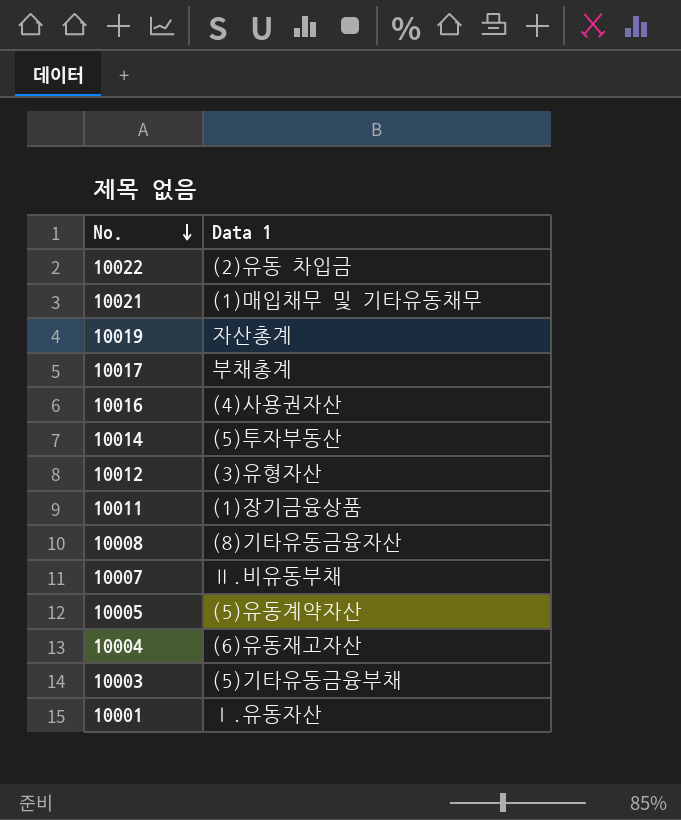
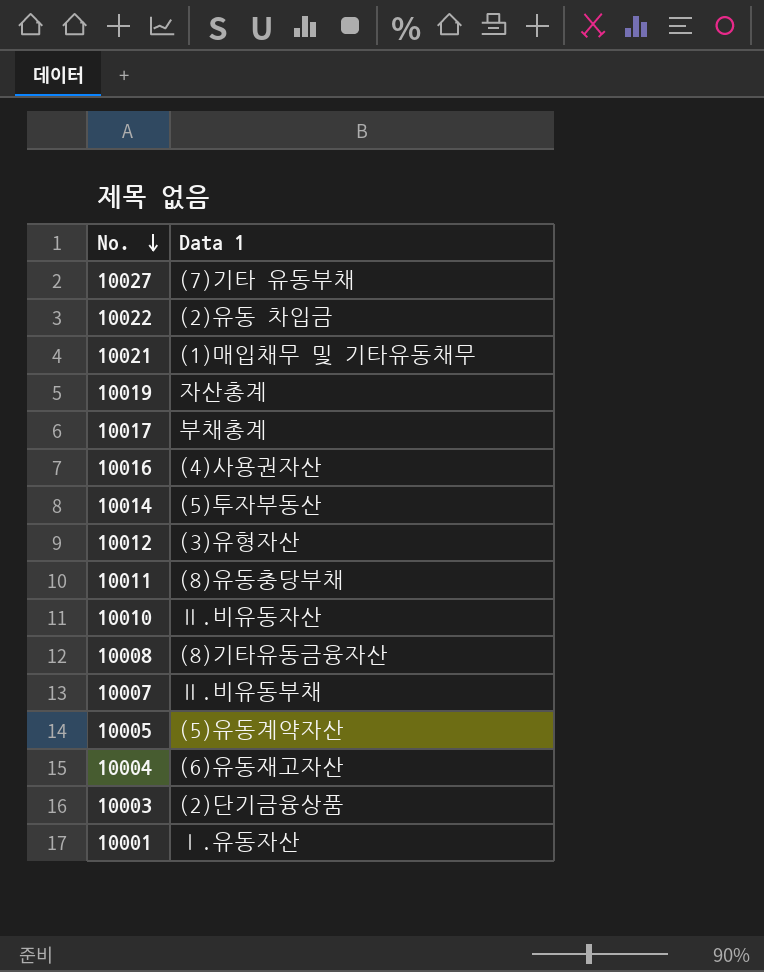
row 10027: none -> (7)기타 유동부채
10011 | Data 1: (1)장기금융상품 -> (8)유동충당부채
row 10010: none -> Ⅱ.비유동자산
10003 | Data 1: (5)기타유동금융부채 -> (2)단기금융상품

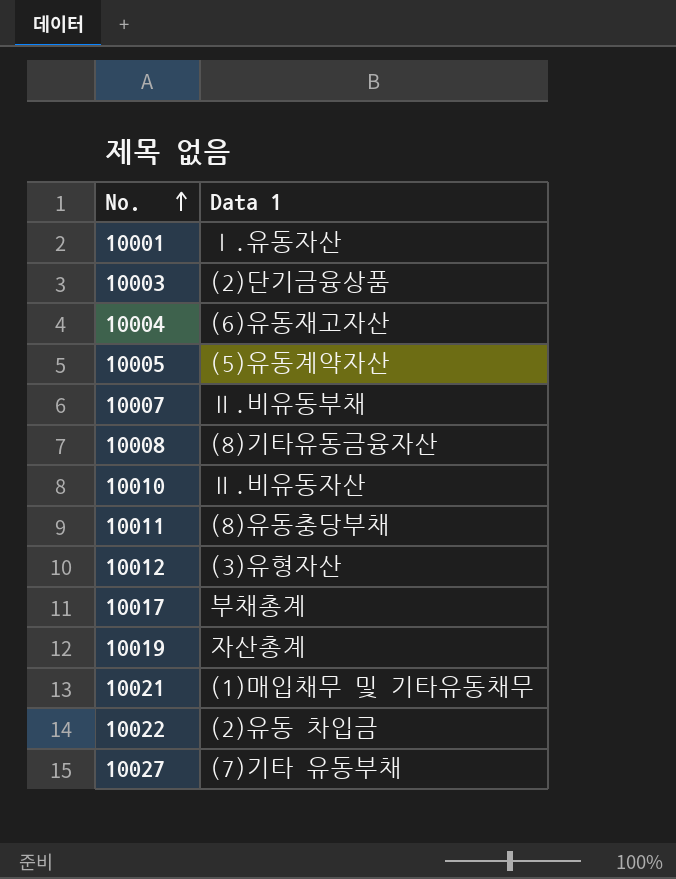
row order: No. descending -> No. ascending
row 10016: (4)사용권자산 -> none
row 10014: (5)투자부동산 -> none

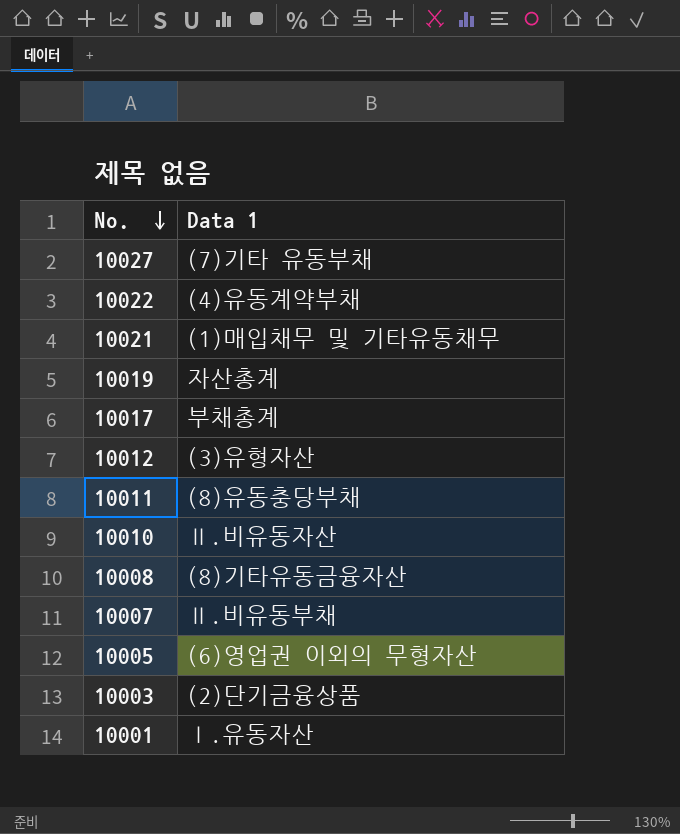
row order: No. ascending -> No. descending
row 10004: (6)유동재고자산 -> none
10022 | Data 1: (2)유동 차입금 -> (4)유동계약부채
10005 | Data 1: (5)유동계약자산 -> (6)영업권 이외의 무형자산

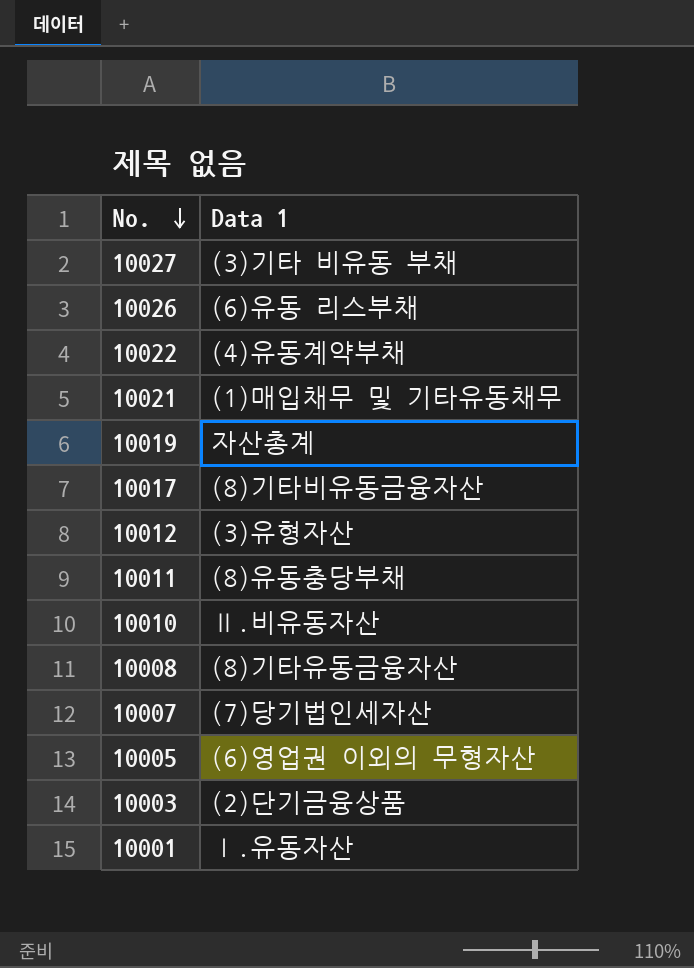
10027 | Data 1: (7)기타 유동부채 -> (3)기타 비유동 부채
row 10026: none -> (6)유동 리스부채
10017 | Data 1: 부채총계 -> (8)기타비유동금융자산
10007 | Data 1: Ⅱ.비유동부채 -> (7)당기법인세자산

